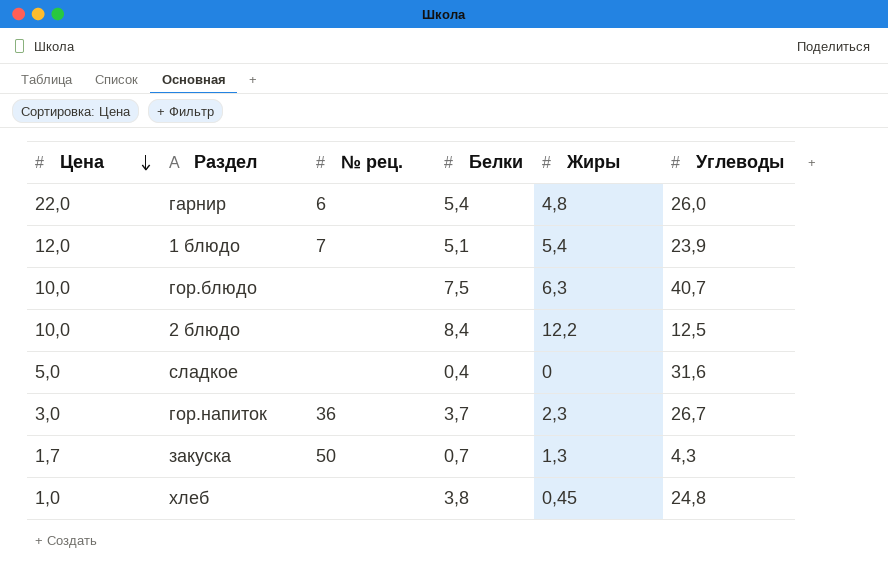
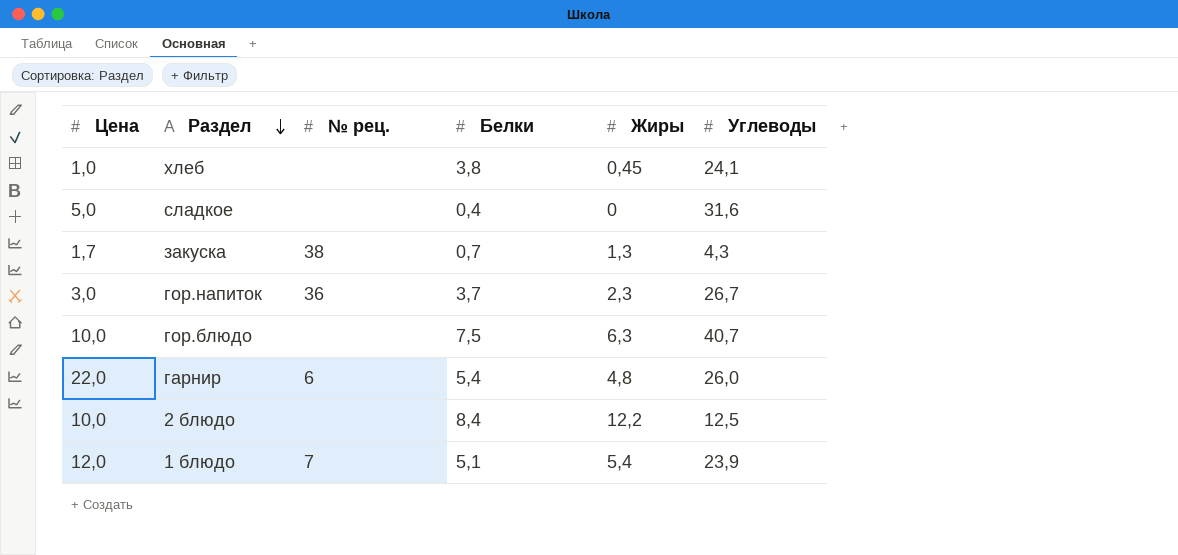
row order: Цена descending -> Раздел descending
хлеб | Углеводы: 24,8 -> 24,1
закуска | № рец.: 50 -> 38

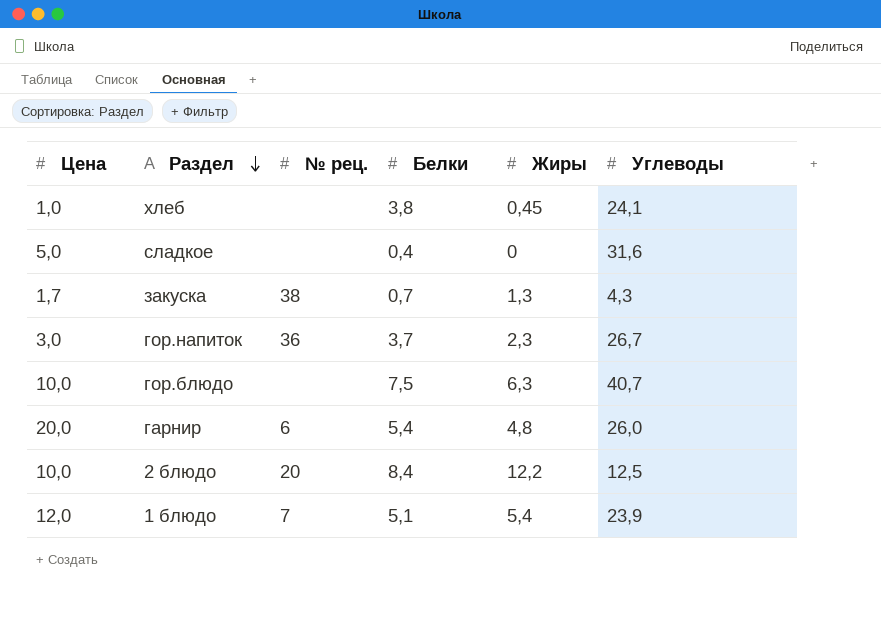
гарнир | Цена: 22,0 -> 20,0
2 блюдо | № рец.: none -> 20

